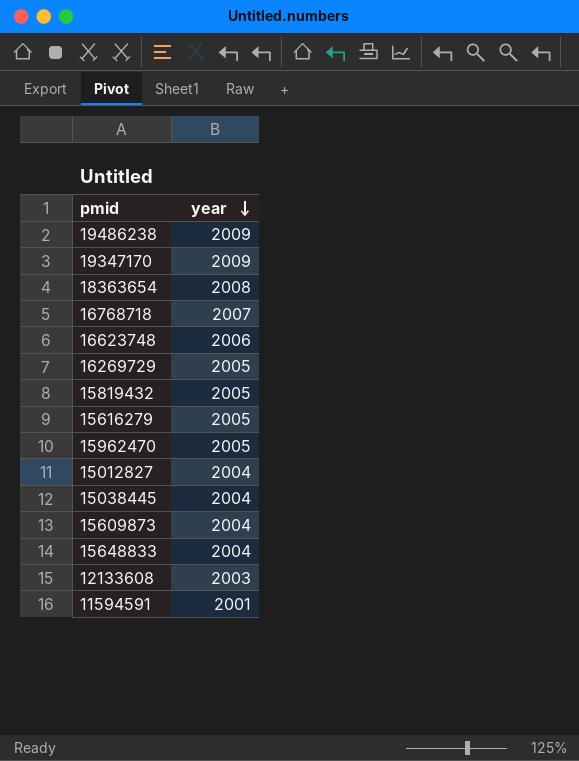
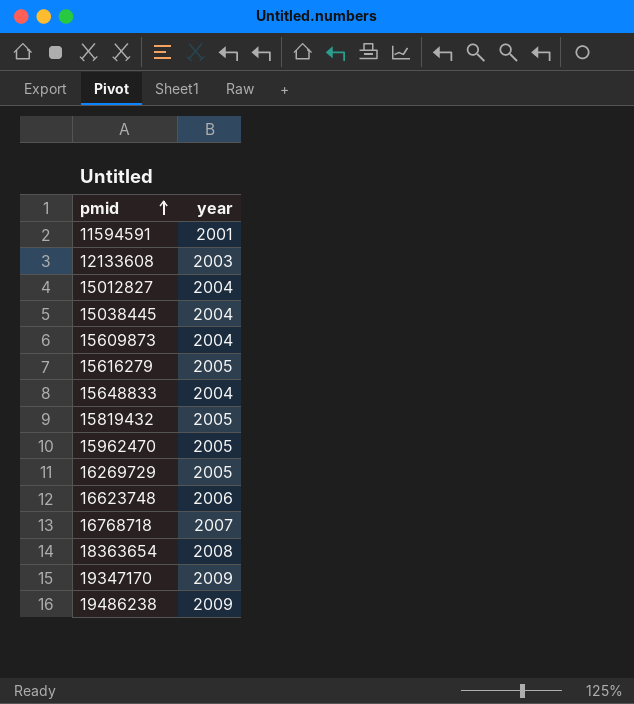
row order: year descending -> pmid ascending

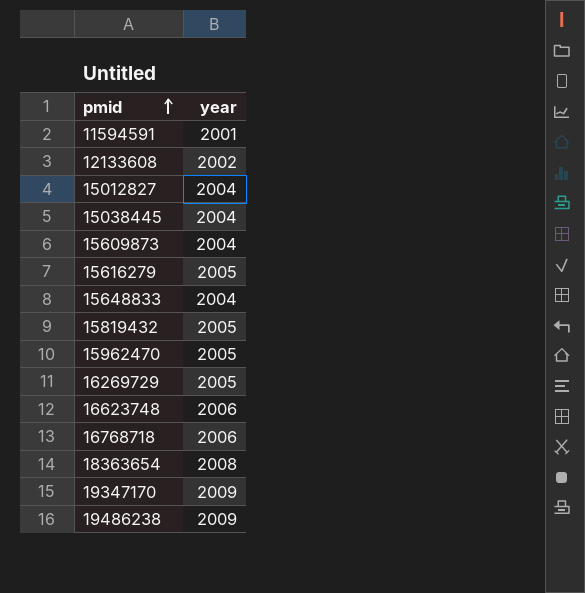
12133608 | year: 2003 -> 2002
16768718 | year: 2007 -> 2006

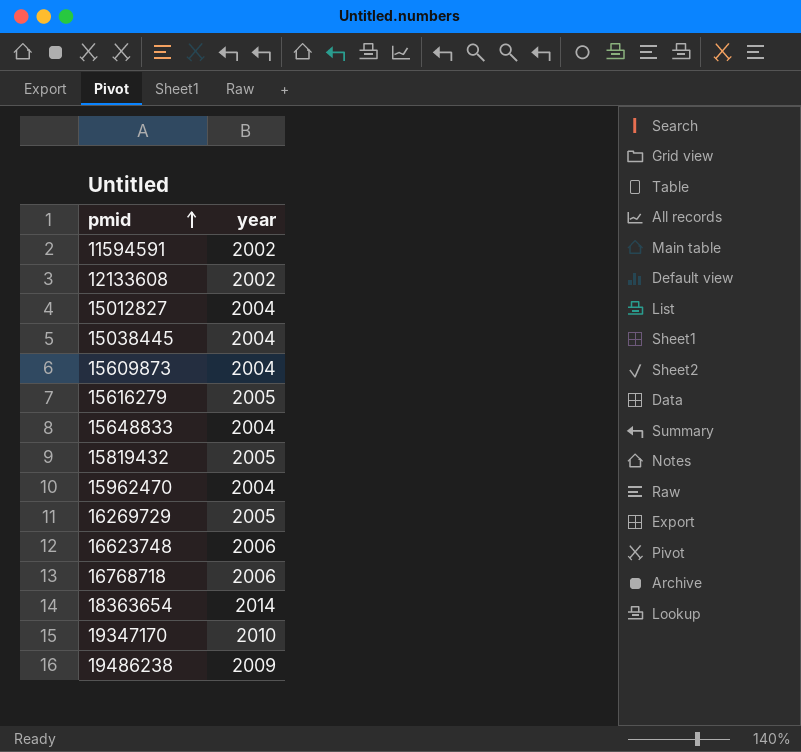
11594591 | year: 2001 -> 2002
15962470 | year: 2005 -> 2004
18363654 | year: 2008 -> 2014
19347170 | year: 2009 -> 2010

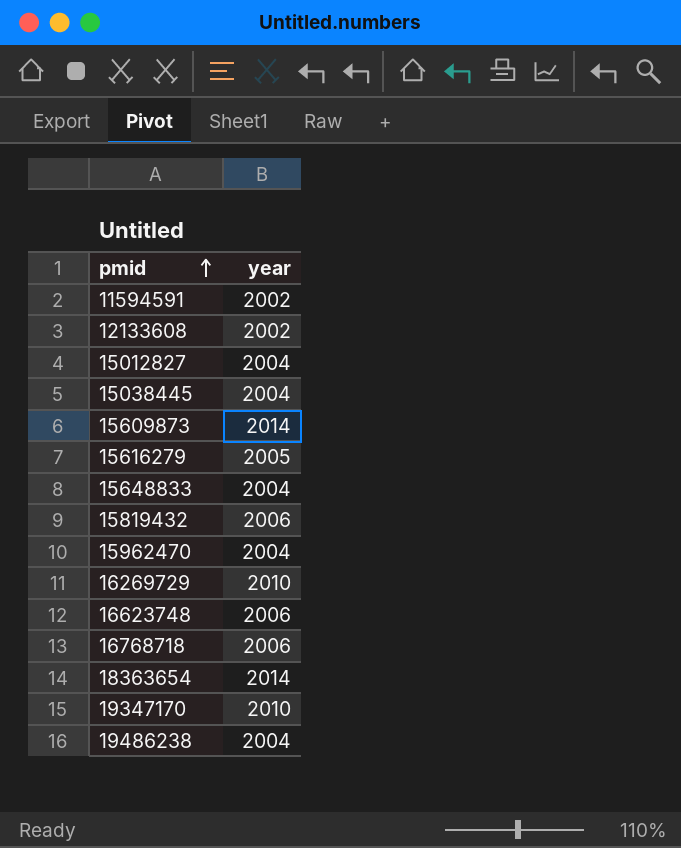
15609873 | year: 2004 -> 2014
15819432 | year: 2005 -> 2006
16269729 | year: 2005 -> 2010
19486238 | year: 2009 -> 2004

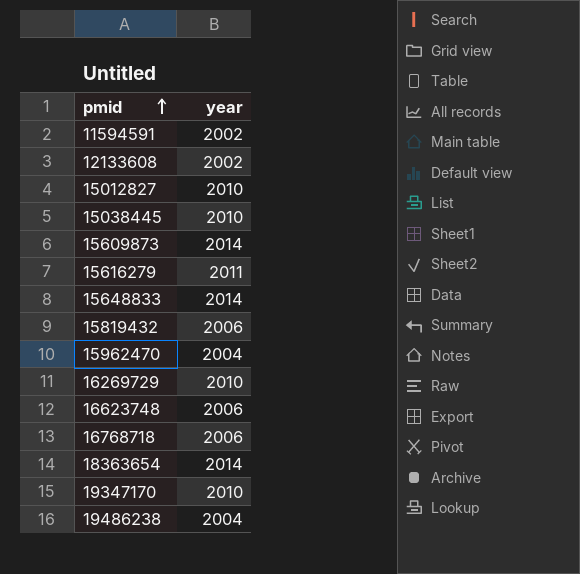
15012827 | year: 2004 -> 2010
15038445 | year: 2004 -> 2010
15616279 | year: 2005 -> 2011
15648833 | year: 2004 -> 2014

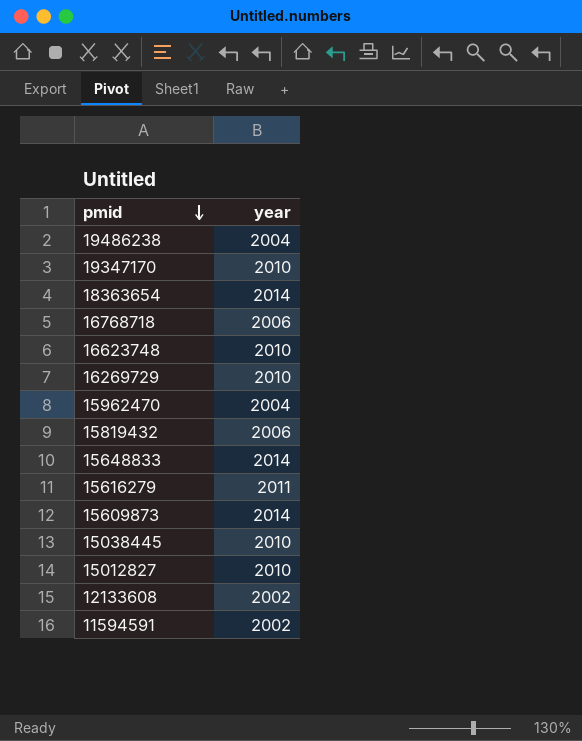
row order: pmid ascending -> pmid descending
16623748 | year: 2006 -> 2010

